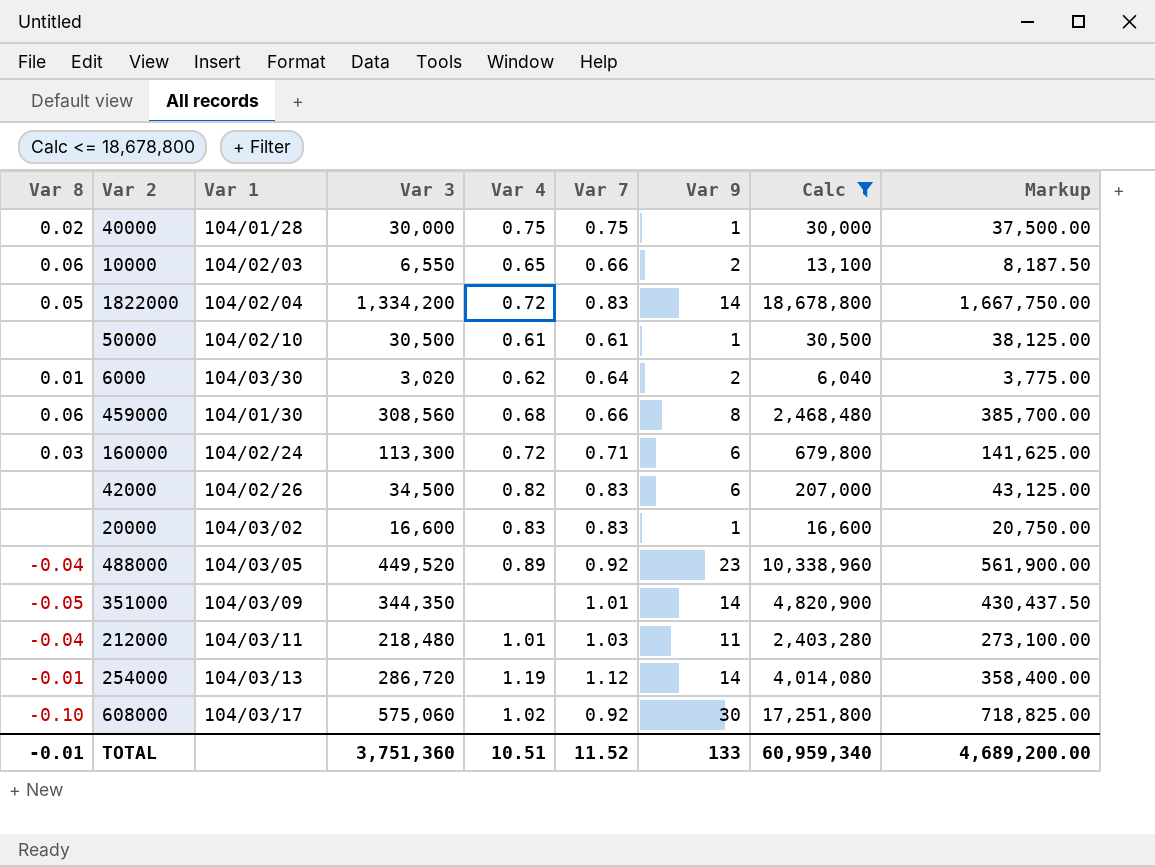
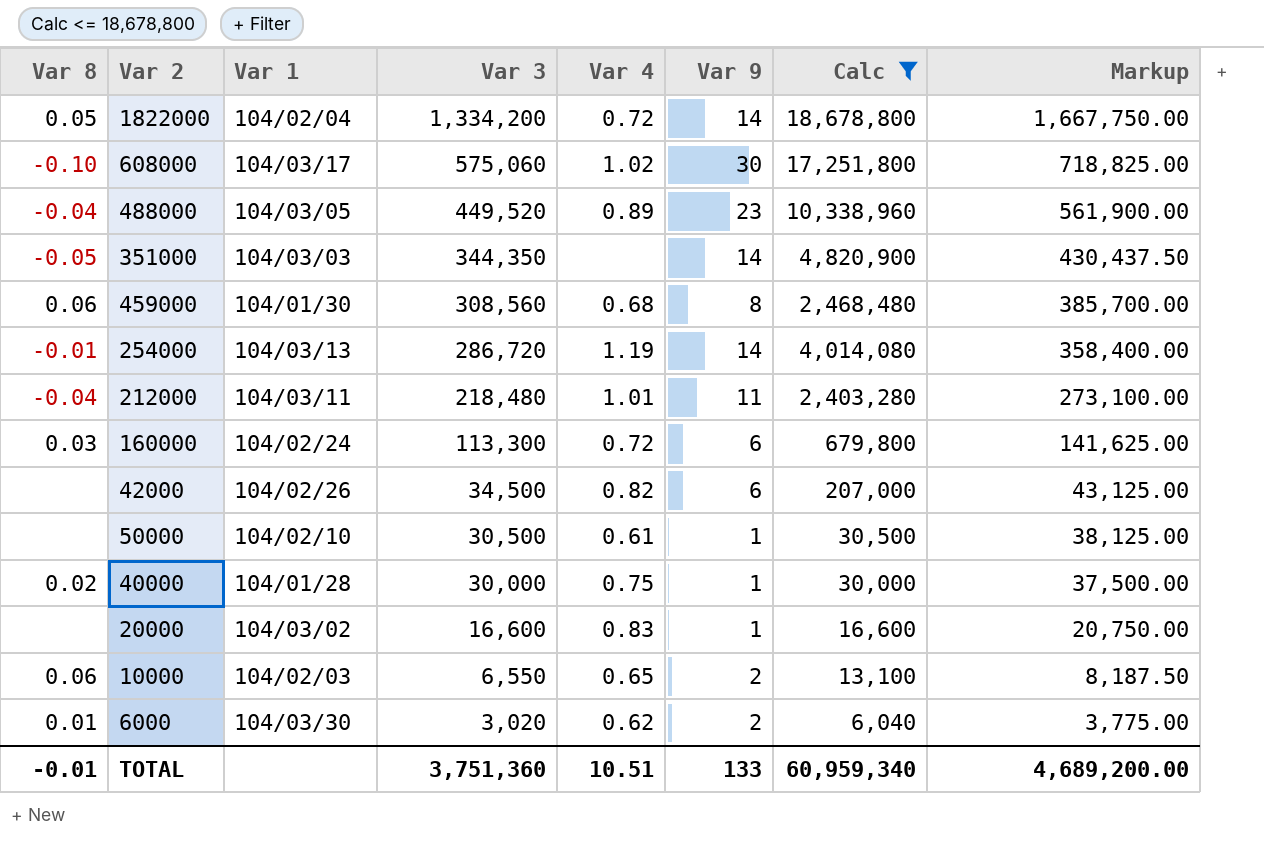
row order: none -> Var 3 descending
column Var 7 | position: 6 -> none
351000 | Var 1: 104/03/09 -> 104/03/03

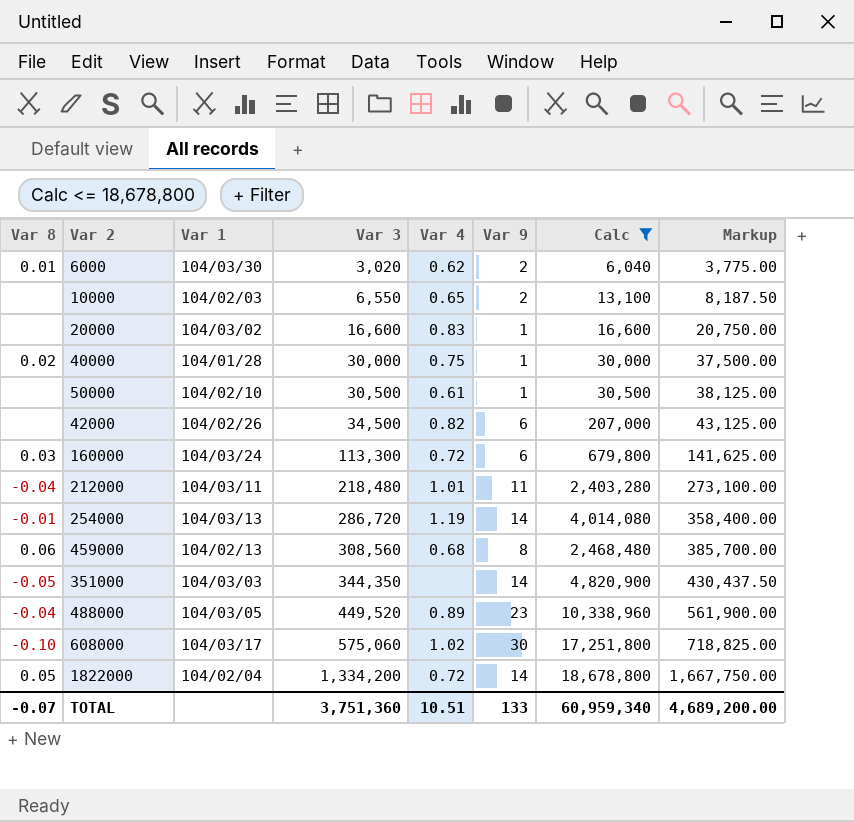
row order: Var 3 descending -> Var 3 ascending
10000 | Var 8: 0.06 -> none
160000 | Var 1: 104/02/24 -> 104/03/24
459000 | Var 1: 104/01/30 -> 104/02/13
TOTAL | Var 8: -0.01 -> -0.07

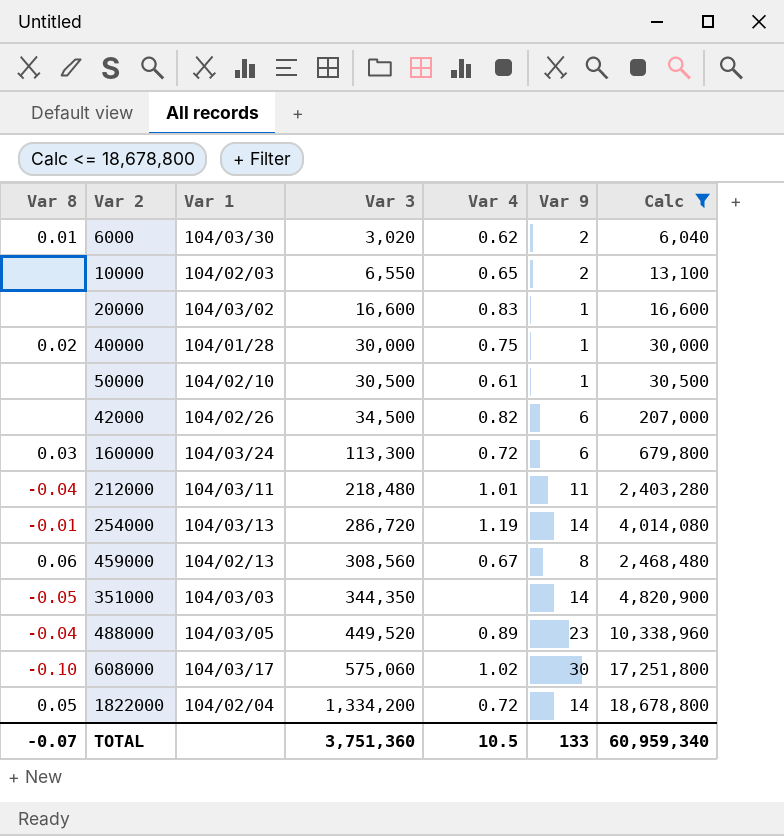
column Markup | formula: [Var 3] * 1.25 -> none
459000 | Var 4: 0.68 -> 0.67
TOTAL | Var 4: 10.51 -> 10.5

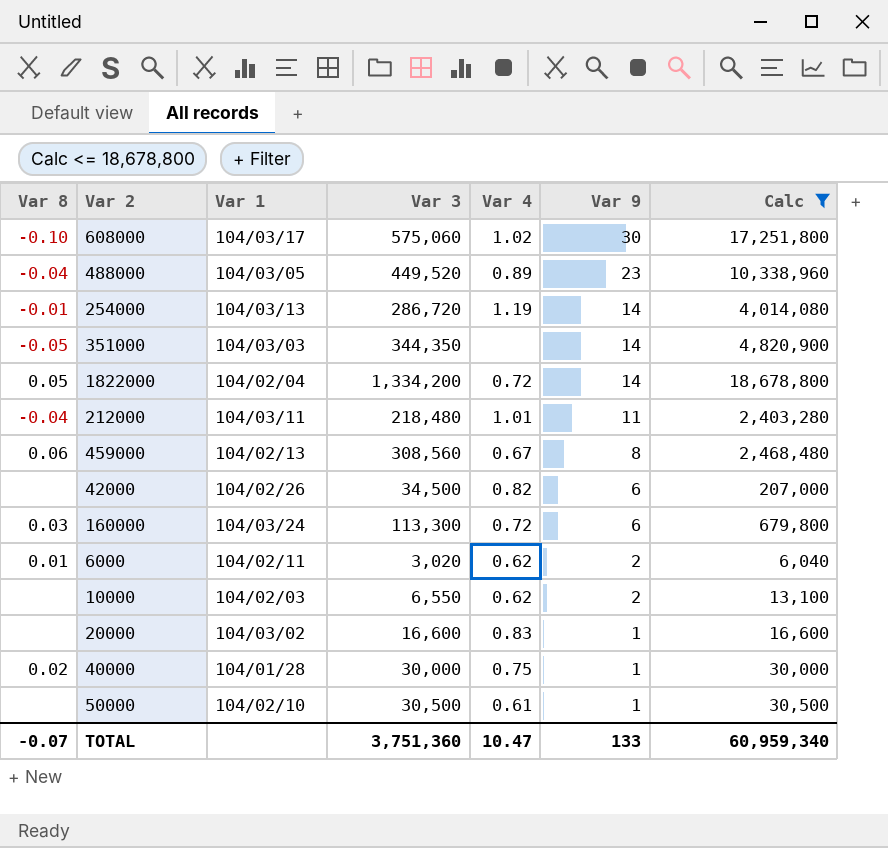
row order: Var 3 ascending -> Var 9 descending
6000 | Var 1: 104/03/30 -> 104/02/11
10000 | Var 4: 0.65 -> 0.62
TOTAL | Var 4: 10.5 -> 10.47

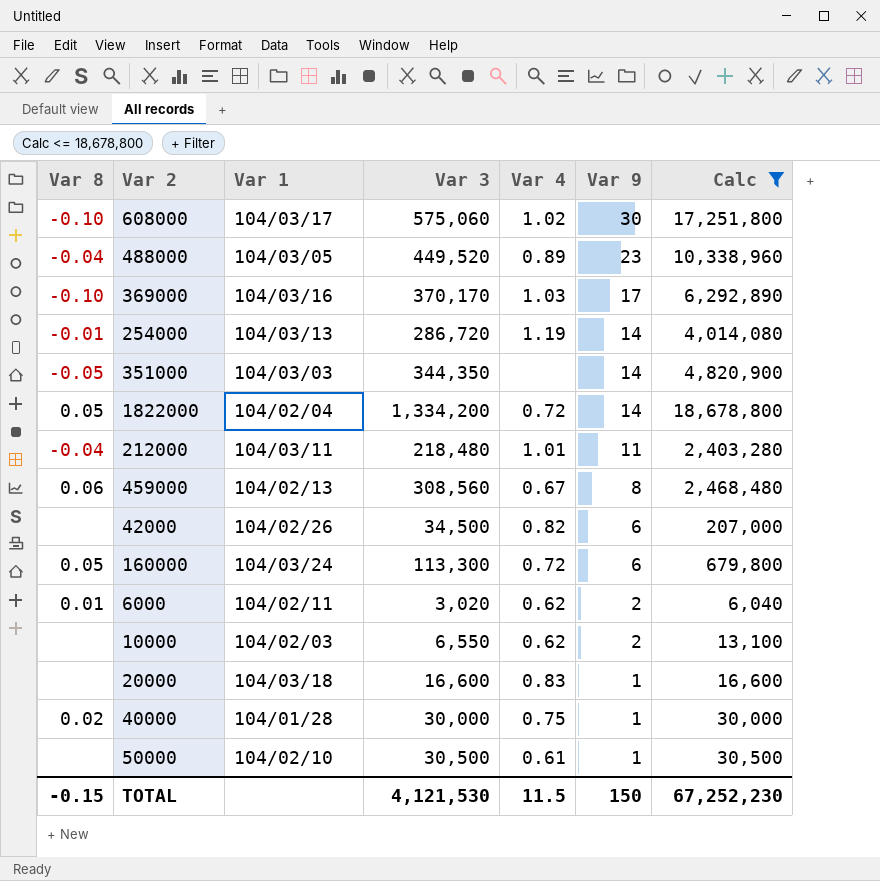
row 369000: none -> -0.10 | 104/03/16 | 370,170 | 1.03 | 17 | 6,292,890
160000 | Var 8: 0.03 -> 0.05
20000 | Var 1: 104/03/02 -> 104/03/18
TOTAL | Var 8: -0.07 -> -0.15
TOTAL | Var 3: 3,751,360 -> 4,121,530
TOTAL | Var 4: 10.47 -> 11.5
TOTAL | Var 9: 133 -> 150
TOTAL | Calc: 60,959,340 -> 67,252,230

